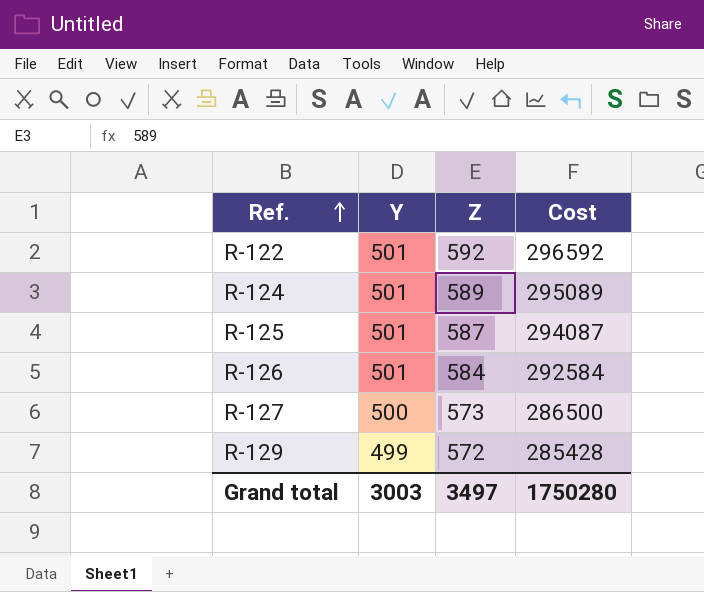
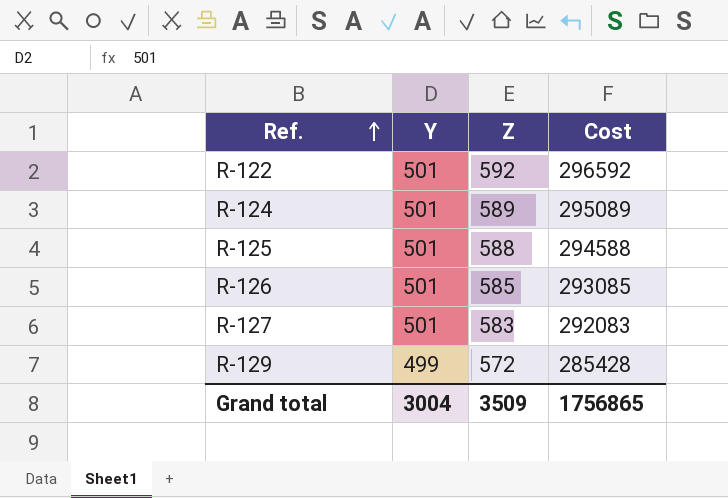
R-125 | Z: 587 -> 588
R-125 | Cost: 294087 -> 294588
R-126 | Z: 584 -> 585
R-126 | Cost: 292584 -> 293085
R-127 | Y: 500 -> 501
R-127 | Z: 573 -> 583
R-127 | Cost: 286500 -> 292083
Grand total | Y: 3003 -> 3004
Grand total | Z: 3497 -> 3509
Grand total | Cost: 1750280 -> 1756865

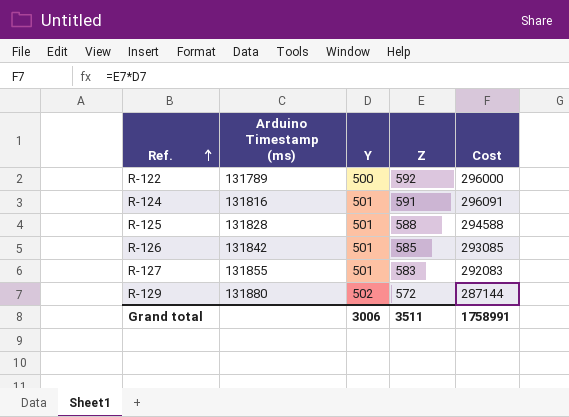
column Arduino Timestamp (ms) | position: none -> 2
R-122 | Y: 501 -> 500
R-122 | Cost: 296592 -> 296000
R-124 | Z: 589 -> 591
R-124 | Cost: 295089 -> 296091
R-129 | Y: 499 -> 502
R-129 | Cost: 285428 -> 287144
Grand total | Y: 3004 -> 3006
Grand total | Z: 3509 -> 3511
Grand total | Cost: 1756865 -> 1758991

